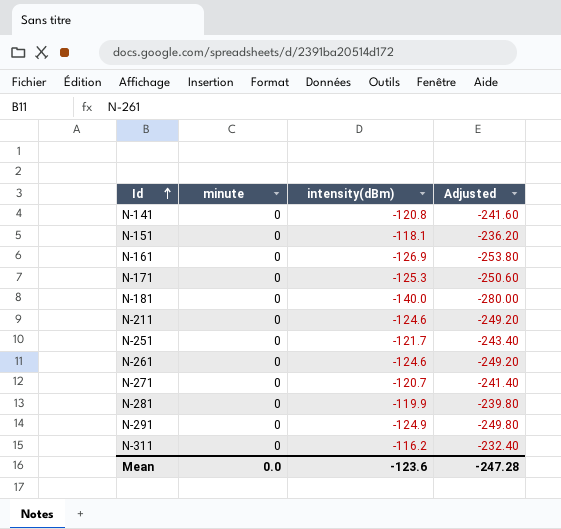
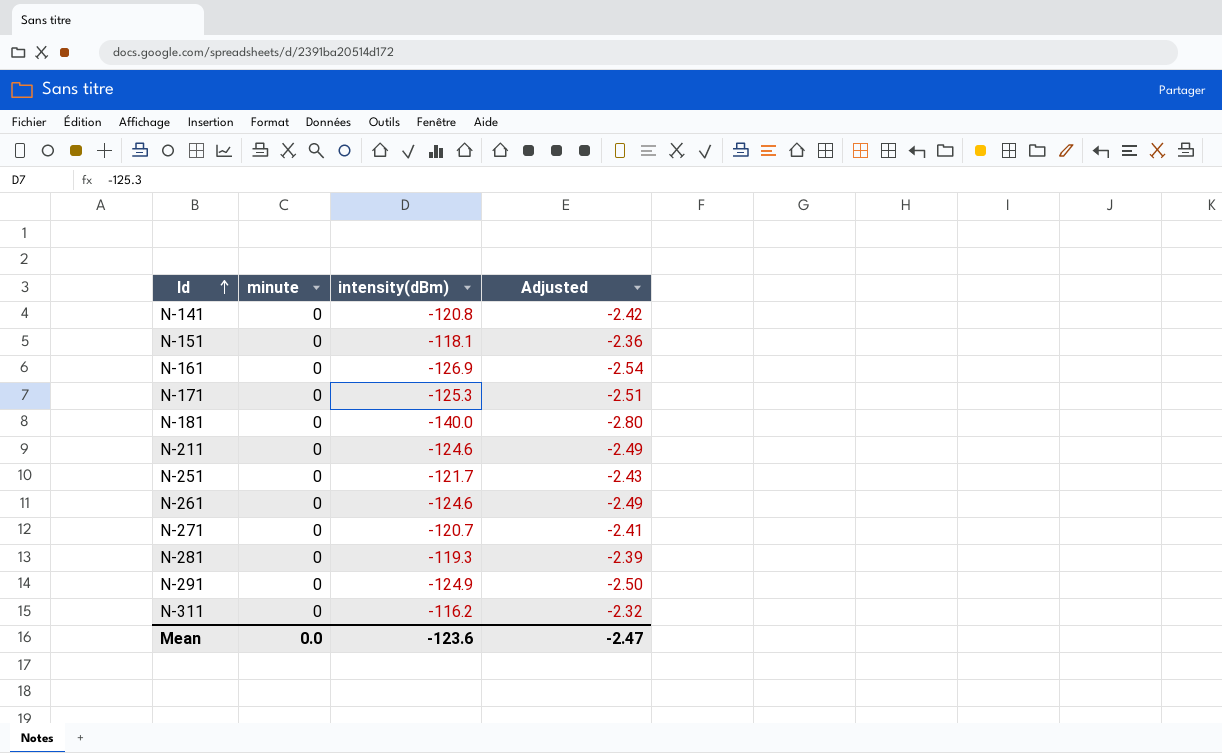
column Adjusted | formula: [intensity(dBm)] * 2 -> [intensity(dBm)] * 0.02
N-281 | intensity(dBm): -119.9 -> -119.3
Mean | Adjusted: -247.28 -> -2.47

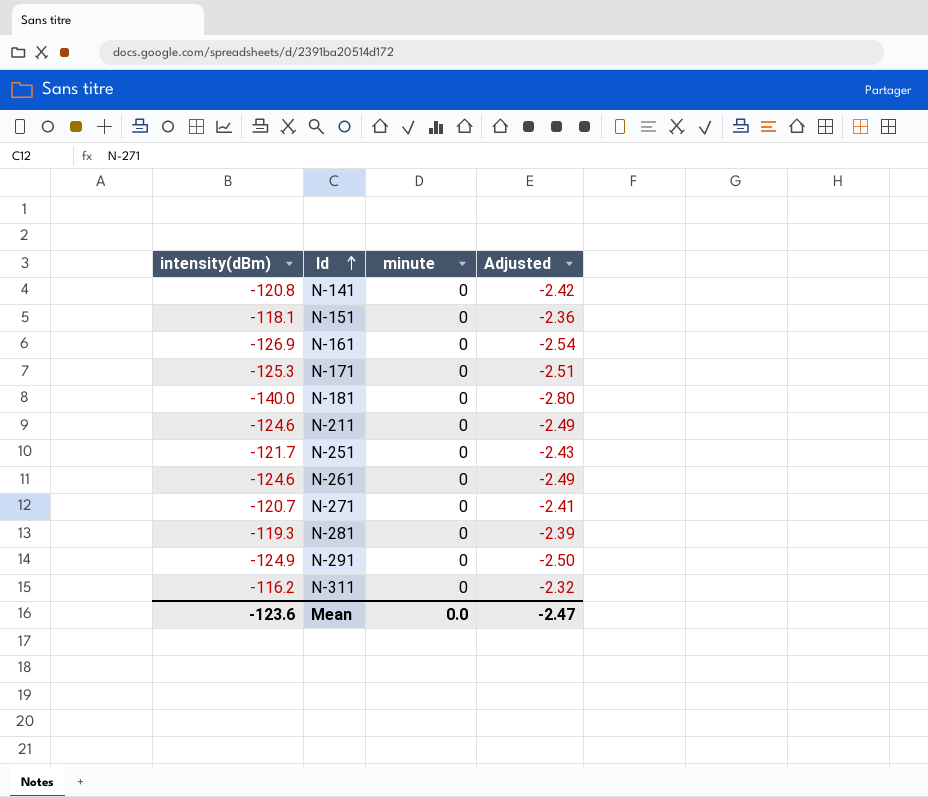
column intensity(dBm) | position: 3 -> 1

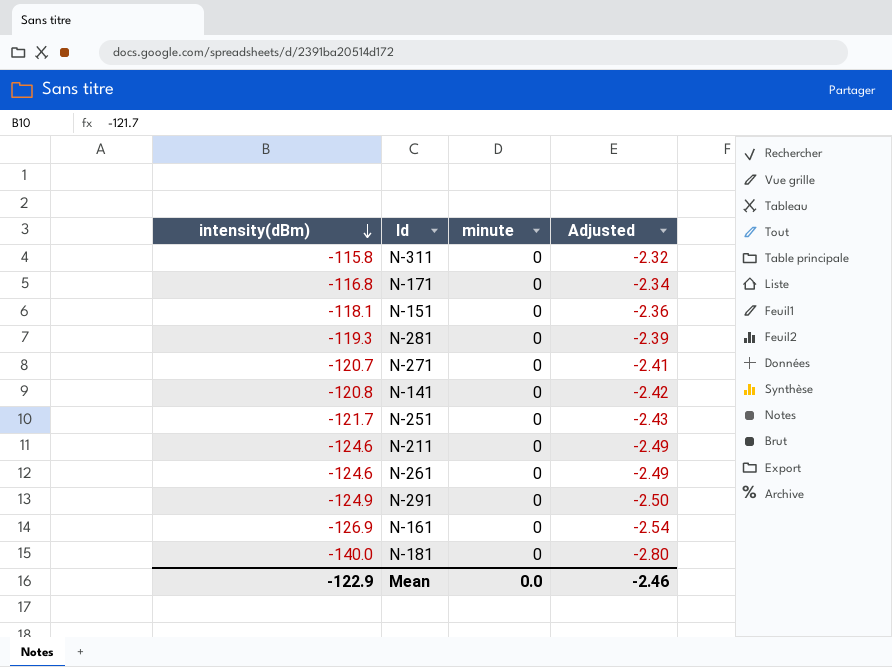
row order: Id ascending -> intensity(dBm) descending
N-311 | intensity(dBm): -116.2 -> -115.8
N-171 | intensity(dBm): -125.3 -> -116.8
N-171 | Adjusted: -2.51 -> -2.34
Mean | intensity(dBm): -123.6 -> -122.9
Mean | Adjusted: -2.47 -> -2.46

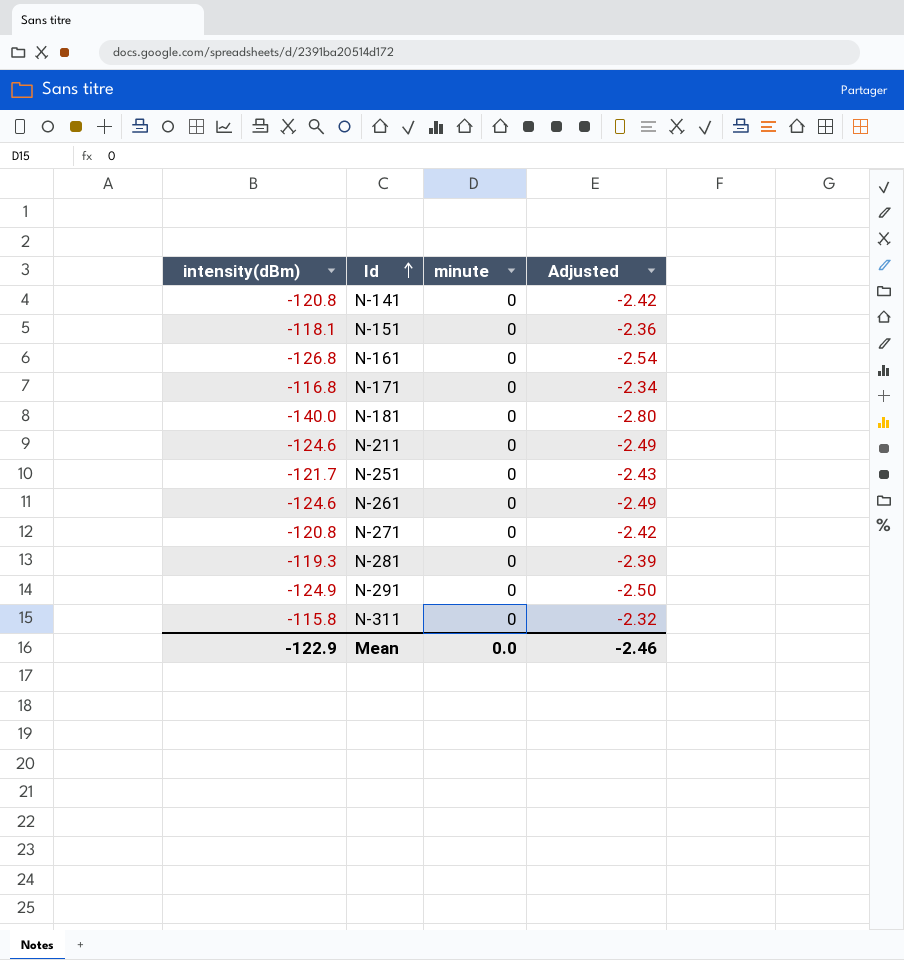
row order: intensity(dBm) descending -> Id ascending
N-161 | intensity(dBm): -126.9 -> -126.8
N-271 | intensity(dBm): -120.7 -> -120.8
N-271 | Adjusted: -2.41 -> -2.42

